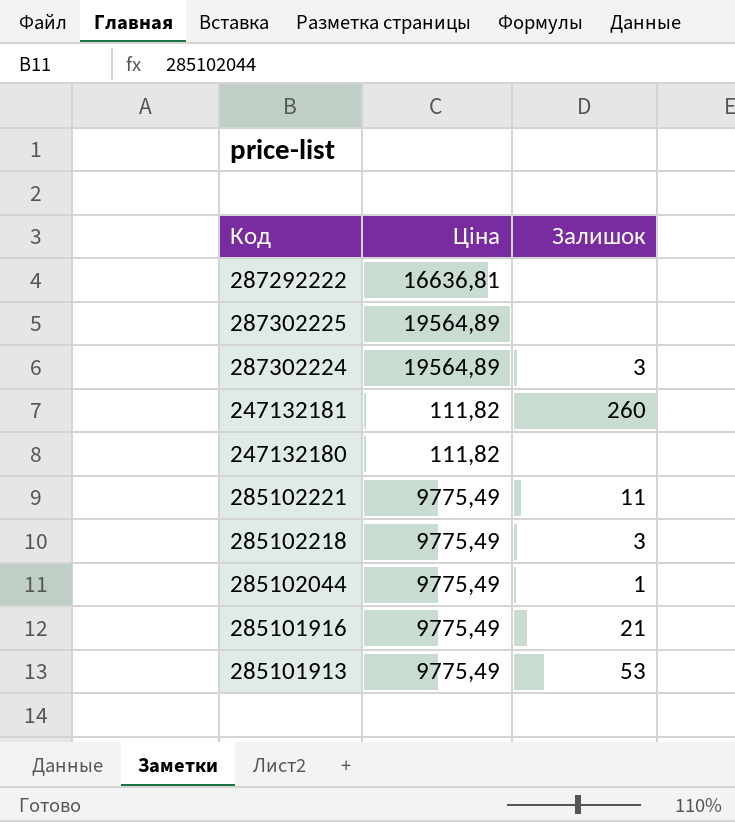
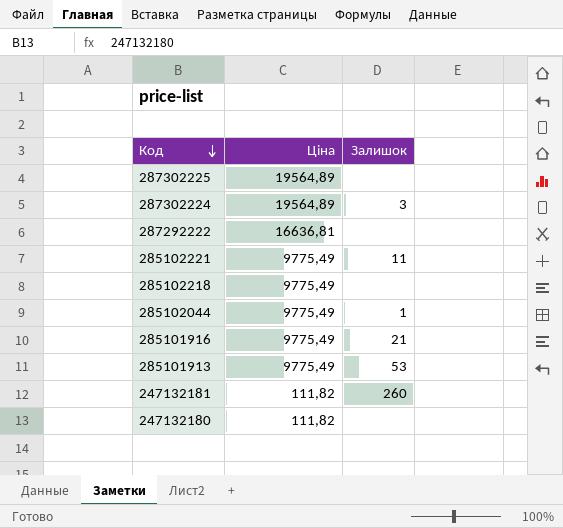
row order: none -> Код descending
285102218 | Залишок: 3 -> none

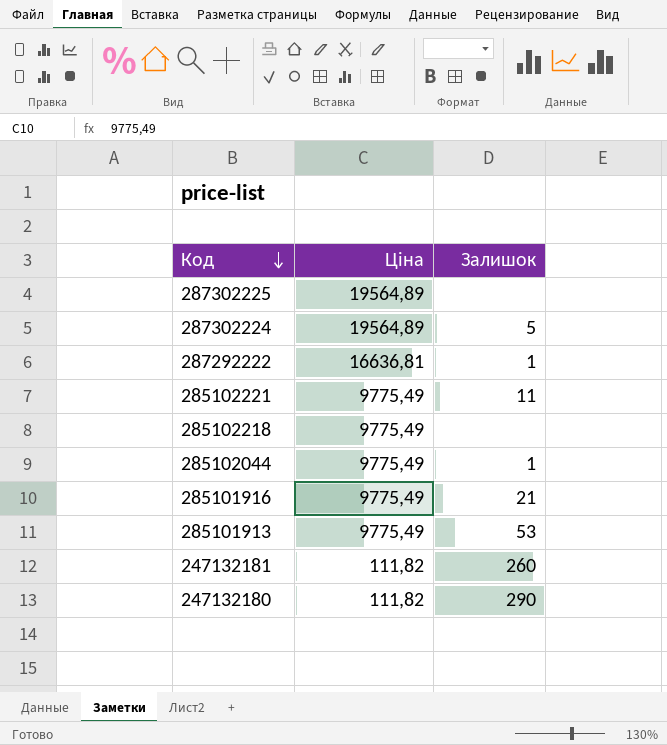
287302224 | Залишок: 3 -> 5
287292222 | Залишок: none -> 1
247132180 | Залишок: none -> 290

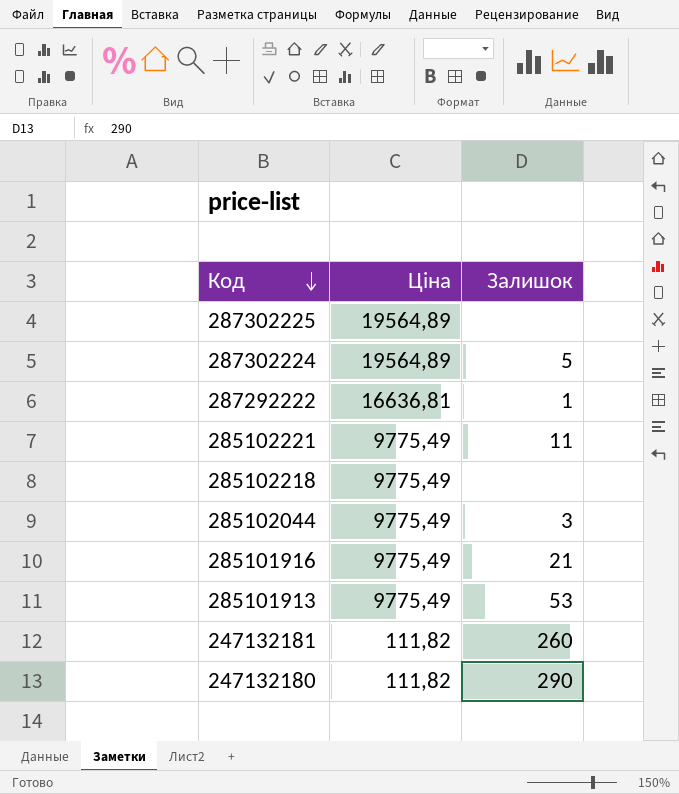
285102044 | Залишок: 1 -> 3

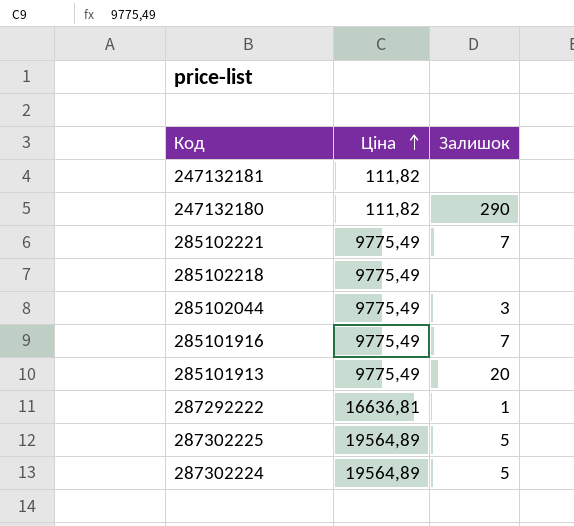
row order: Код descending -> Ціна ascending
247132181 | Залишок: 260 -> none
285102221 | Залишок: 11 -> 7
285101916 | Залишок: 21 -> 7
285101913 | Залишок: 53 -> 20
287302225 | Залишок: none -> 5

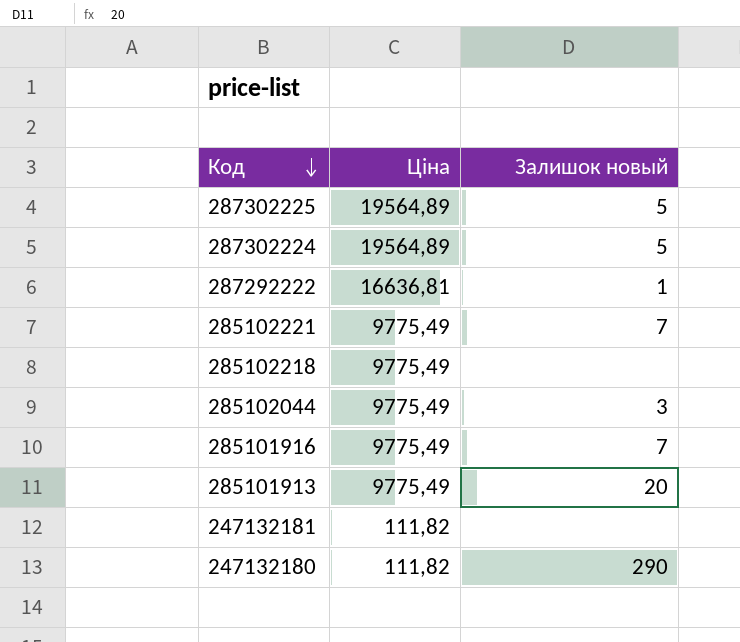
row order: Ціна ascending -> Код descending
column name: Залишок -> Залишок новый

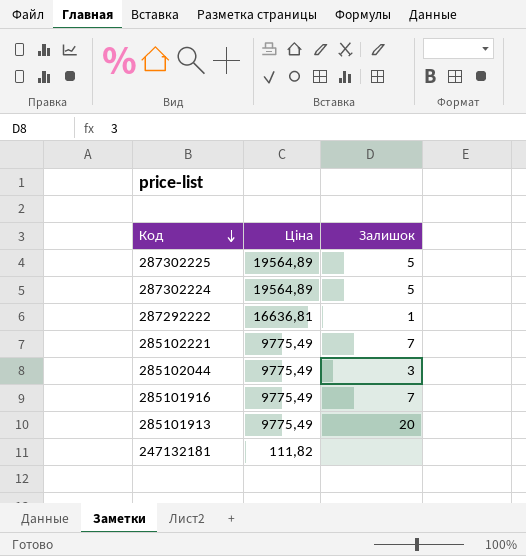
column name: Залишок новый -> Залишок
row 285102218: 9775,49 | none -> none
row 247132180: 111,82 | 290 -> none

